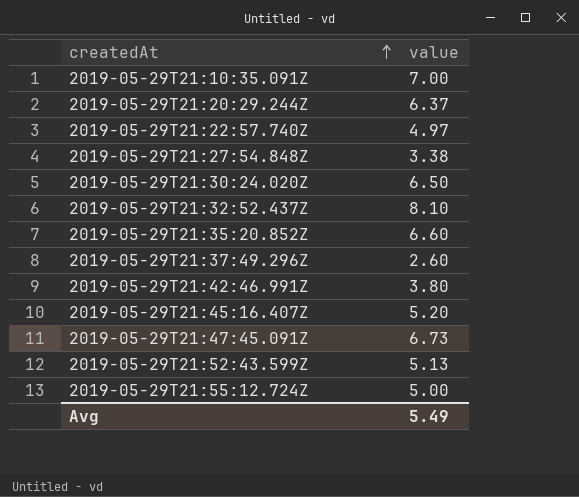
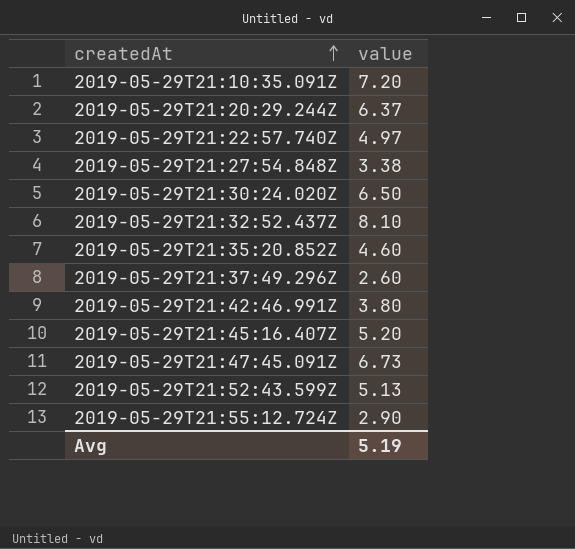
2019-05-29T21:10:35.091Z | value: 7.00 -> 7.20
2019-05-29T21:35:20.852Z | value: 6.60 -> 4.60
2019-05-29T21:55:12.724Z | value: 5.00 -> 2.90
Avg | value: 5.49 -> 5.19

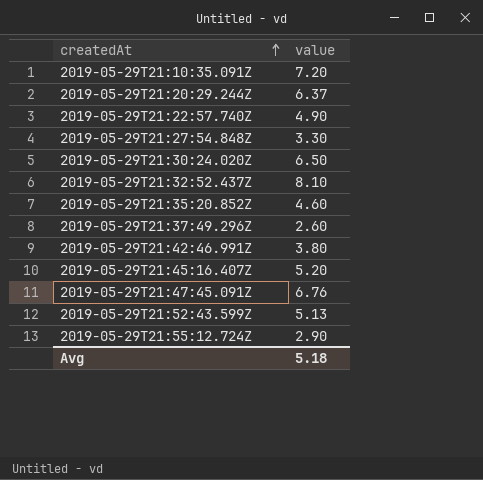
2019-05-29T21:22:57.740Z | value: 4.97 -> 4.90
2019-05-29T21:27:54.848Z | value: 3.38 -> 3.30
2019-05-29T21:47:45.091Z | value: 6.73 -> 6.76
Avg | value: 5.19 -> 5.18

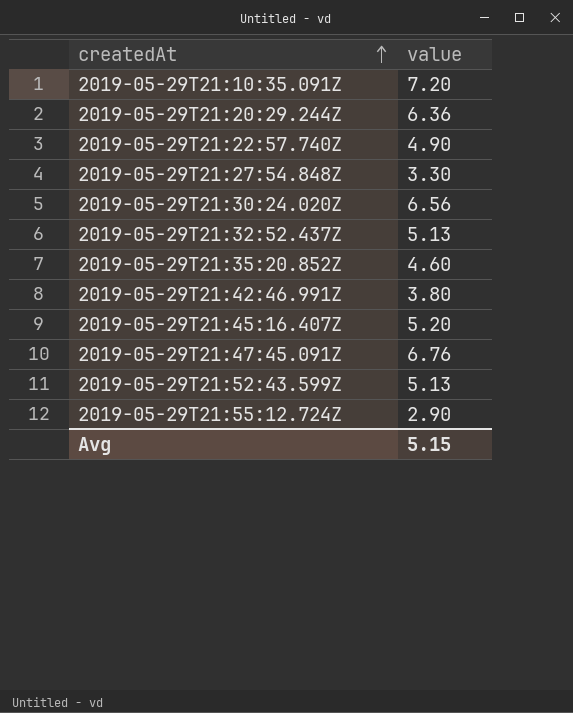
row 2019-05-29T21:37:49.296Z: 2.60 -> none
2019-05-29T21:20:29.244Z | value: 6.37 -> 6.36
2019-05-29T21:30:24.020Z | value: 6.50 -> 6.56
2019-05-29T21:32:52.437Z | value: 8.10 -> 5.13
Avg | value: 5.18 -> 5.15

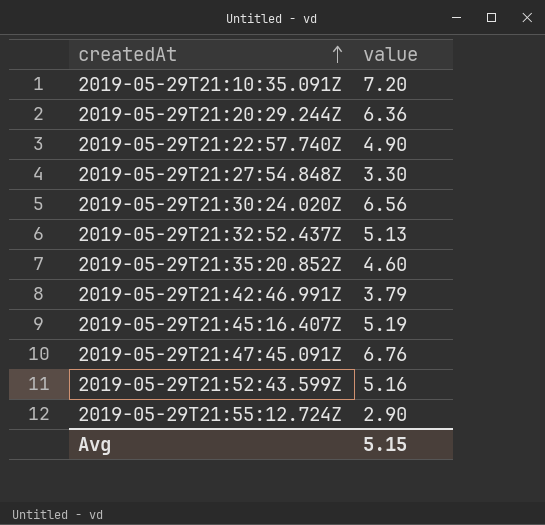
2019-05-29T21:42:46.991Z | value: 3.80 -> 3.79
2019-05-29T21:45:16.407Z | value: 5.20 -> 5.19
2019-05-29T21:52:43.599Z | value: 5.13 -> 5.16

